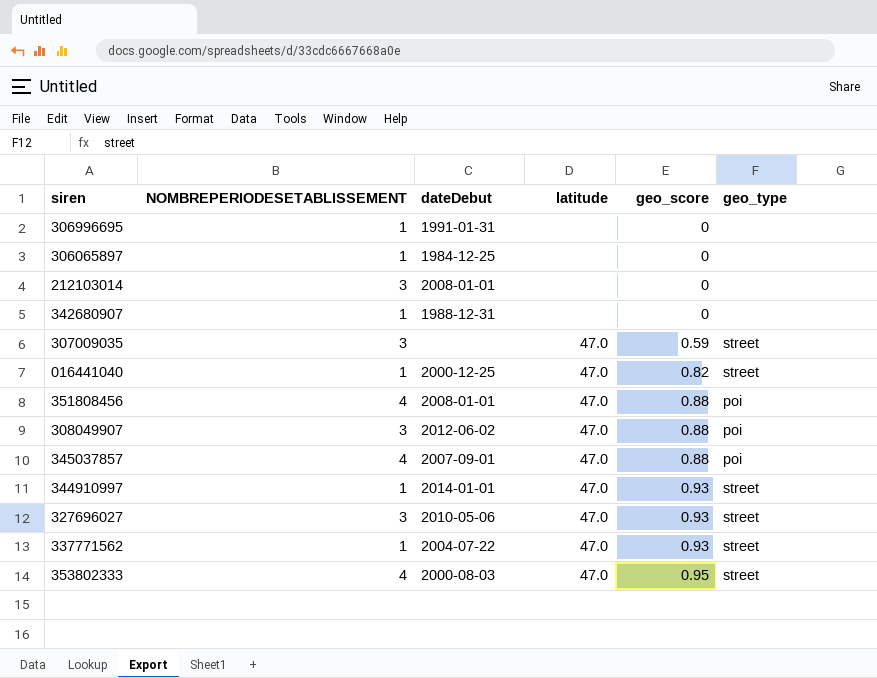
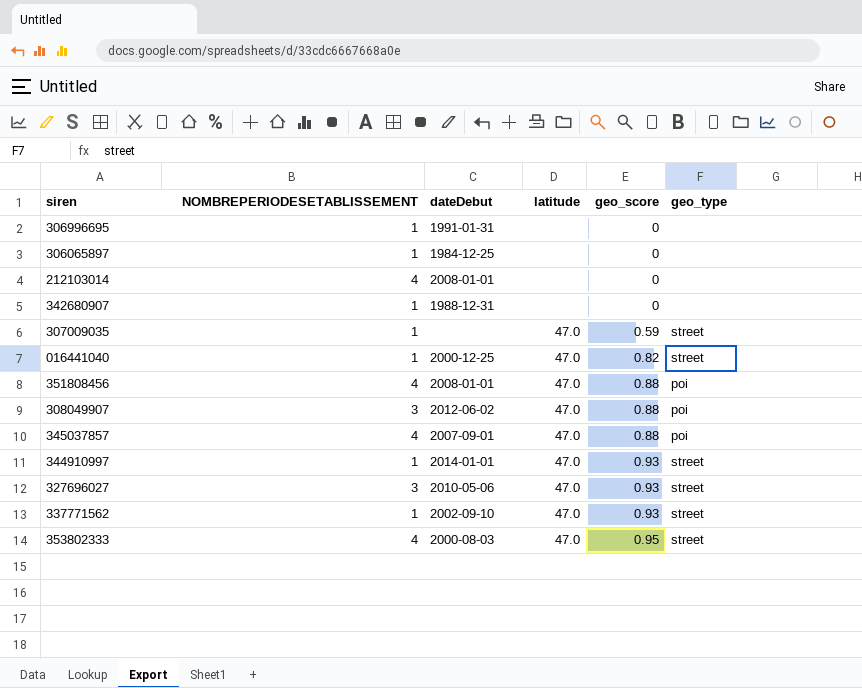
212103014 | NOMBREPERIODESETABLISSEMENT: 3 -> 4
307009035 | NOMBREPERIODESETABLISSEMENT: 3 -> 1
337771562 | dateDebut: 2004-07-22 -> 2002-09-10

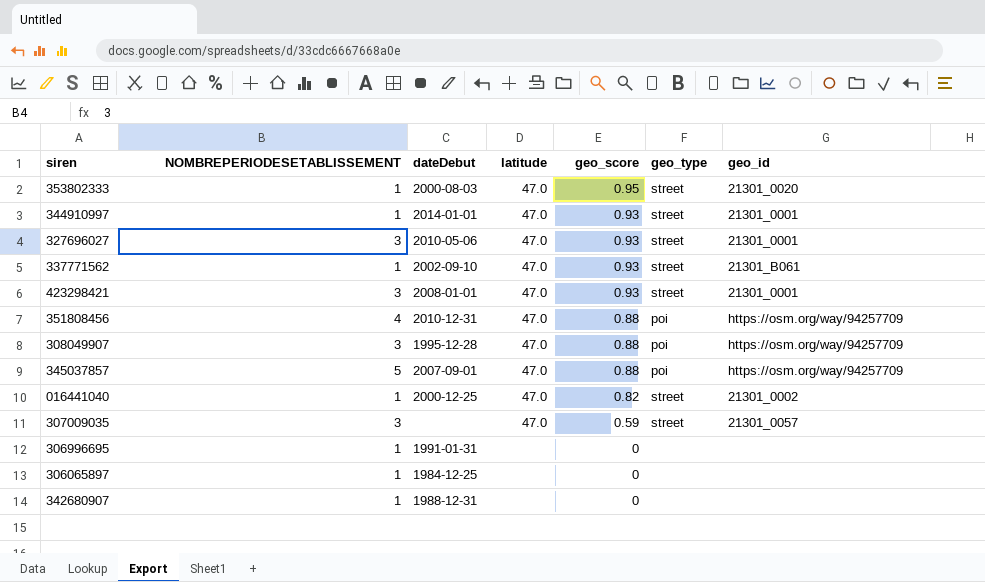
row order: geo_score ascending -> geo_score descending
column geo_id | position: none -> 7
row 212103014: 4 | 2008-01-01 | none | 0 | none -> none
353802333 | NOMBREPERIODESETABLISSEMENT: 4 -> 1
row 423298421: none -> 3 | 2008-01-01 | 47.0 | 0.93 | street | 21301_0001
351808456 | dateDebut: 2008-01-01 -> 2010-12-31
308049907 | dateDebut: 2012-06-02 -> 1995-12-28
345037857 | NOMBREPERIODESETABLISSEMENT: 4 -> 5
307009035 | NOMBREPERIODESETABLISSEMENT: 1 -> 3

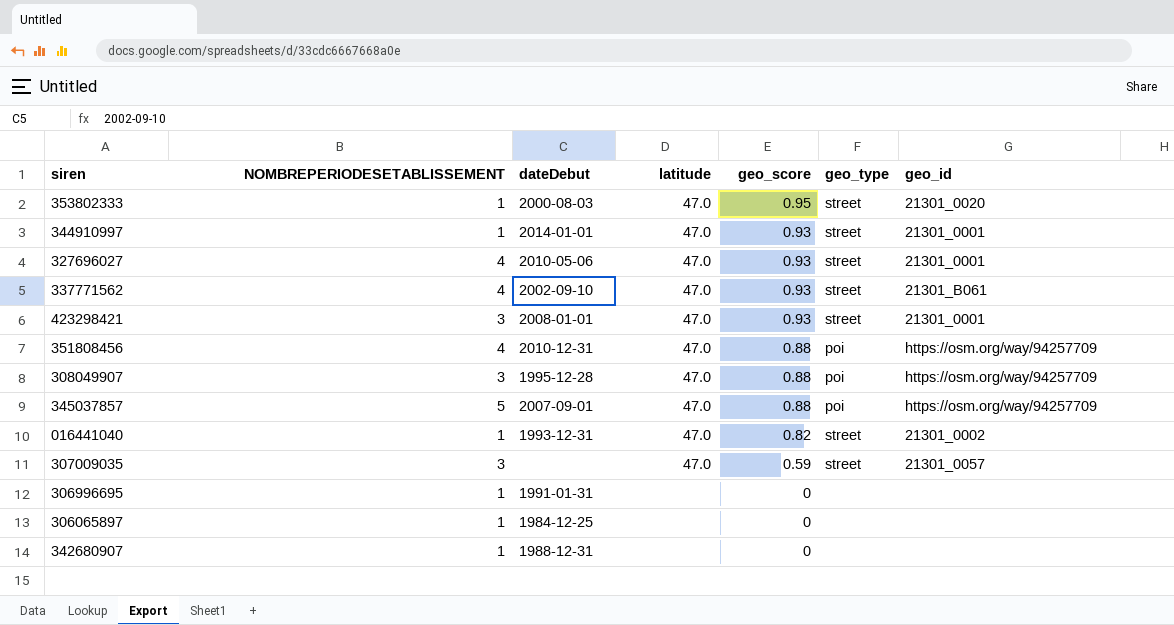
327696027 | NOMBREPERIODESETABLISSEMENT: 3 -> 4
337771562 | NOMBREPERIODESETABLISSEMENT: 1 -> 4
016441040 | dateDebut: 2000-12-25 -> 1993-12-31

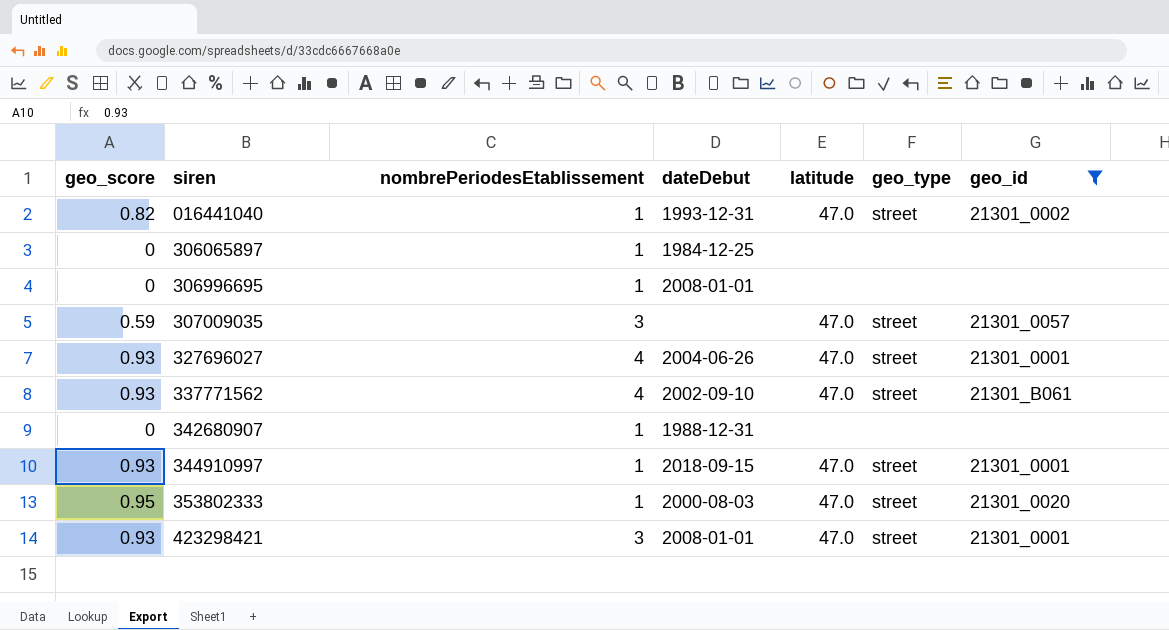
filter: none -> geo_id != https://osm.org/way/94257709
row order: geo_score descending -> siren ascending
column geo_score | position: 5 -> 1
column name: NOMBREPERIODESETABLISSEMENT -> nombrePeriodesEtablissement
306996695 | dateDebut: 1991-01-31 -> 2008-01-01
327696027 | dateDebut: 2010-05-06 -> 2004-06-26
344910997 | dateDebut: 2014-01-01 -> 2018-09-15

